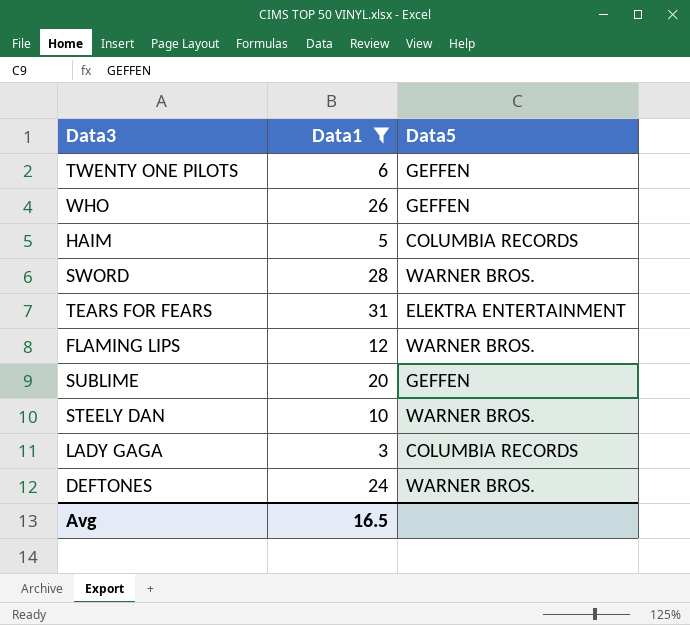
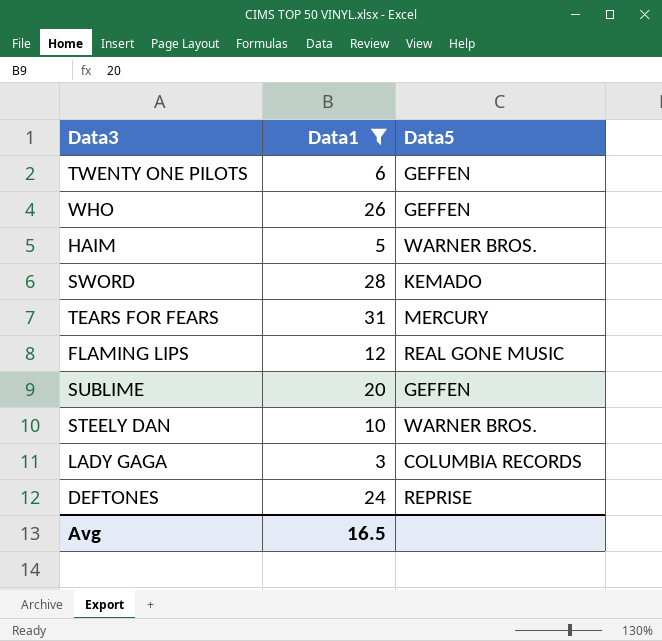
HAIM | Data5: COLUMBIA RECORDS -> WARNER BROS.
SWORD | Data5: WARNER BROS. -> KEMADO
TEARS FOR FEARS | Data5: ELEKTRA ENTERTAINMENT -> MERCURY
FLAMING LIPS | Data5: WARNER BROS. -> REAL GONE MUSIC
DEFTONES | Data5: WARNER BROS. -> REPRISE

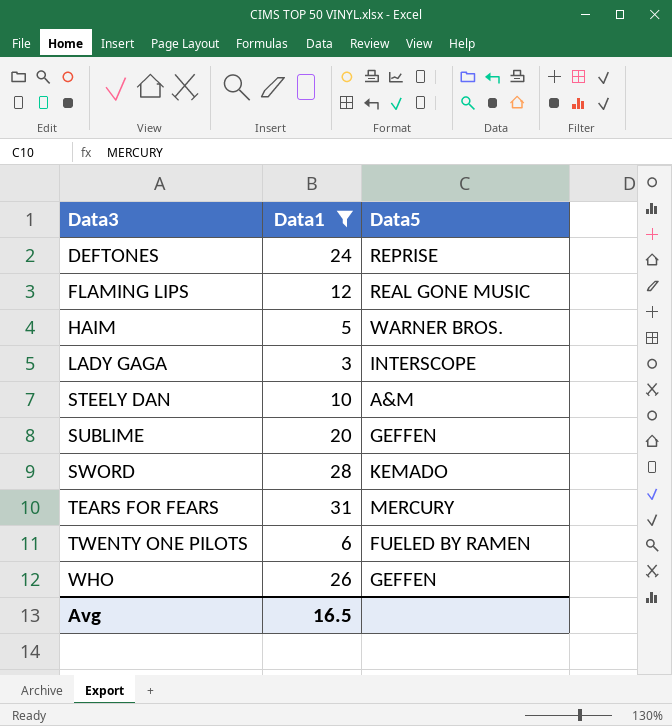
row order: none -> Data3 ascending
LADY GAGA | Data5: COLUMBIA RECORDS -> INTERSCOPE
STEELY DAN | Data5: WARNER BROS. -> A&M
TWENTY ONE PILOTS | Data5: GEFFEN -> FUELED BY RAMEN

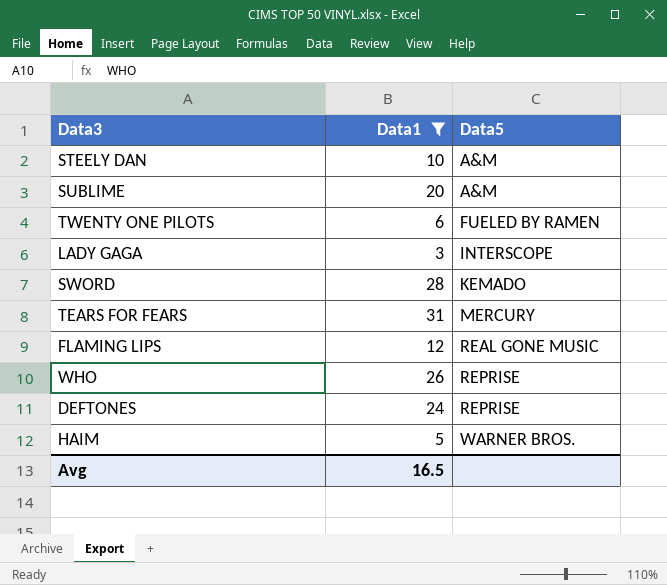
row order: Data3 ascending -> Data5 ascending
SUBLIME | Data5: GEFFEN -> A&M
WHO | Data5: GEFFEN -> REPRISE

